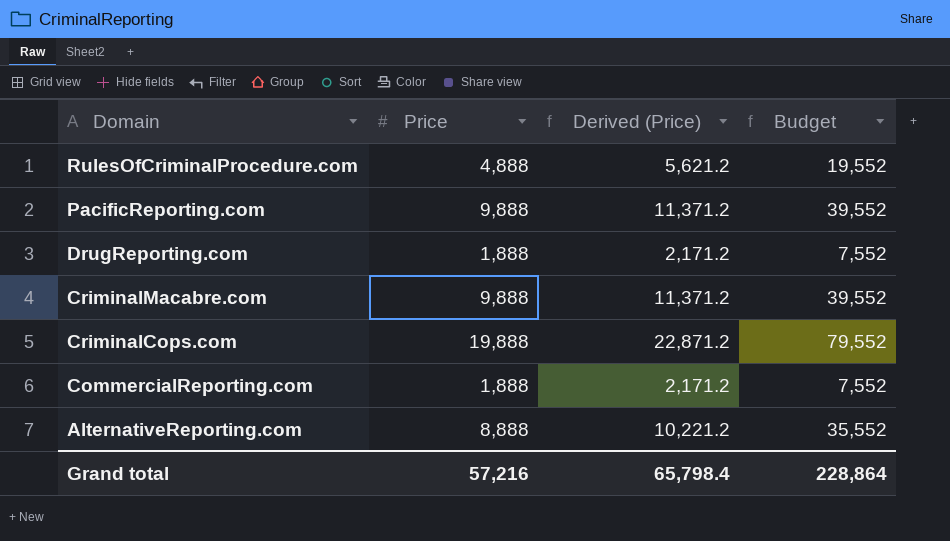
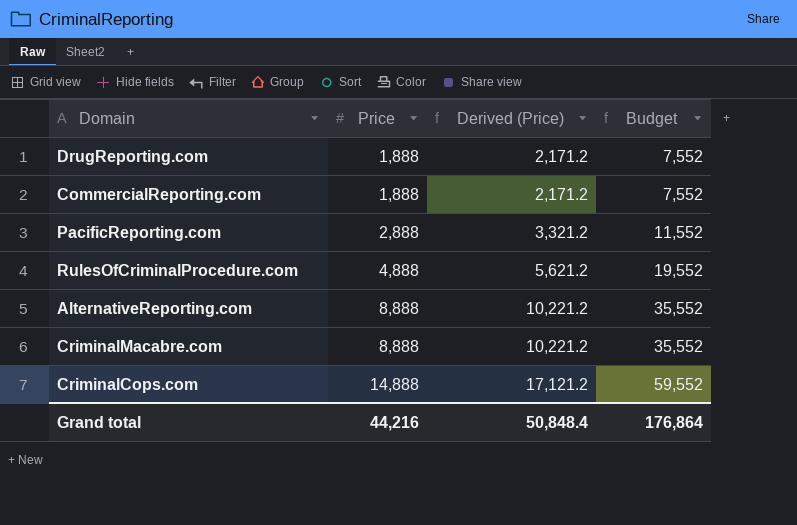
row order: Domain descending -> Price ascending
PacificReporting.com | Price: 9,888 -> 2,888
PacificReporting.com | Derived (Price): 11,371.2 -> 3,321.2
PacificReporting.com | Budget: 39,552 -> 11,552
CriminalMacabre.com | Price: 9,888 -> 8,888
CriminalMacabre.com | Derived (Price): 11,371.2 -> 10,221.2
CriminalMacabre.com | Budget: 39,552 -> 35,552
CriminalCops.com | Price: 19,888 -> 14,888
CriminalCops.com | Derived (Price): 22,871.2 -> 17,121.2
CriminalCops.com | Budget: 79,552 -> 59,552
Grand total | Price: 57,216 -> 44,216
Grand total | Derived (Price): 65,798.4 -> 50,848.4
Grand total | Budget: 228,864 -> 176,864

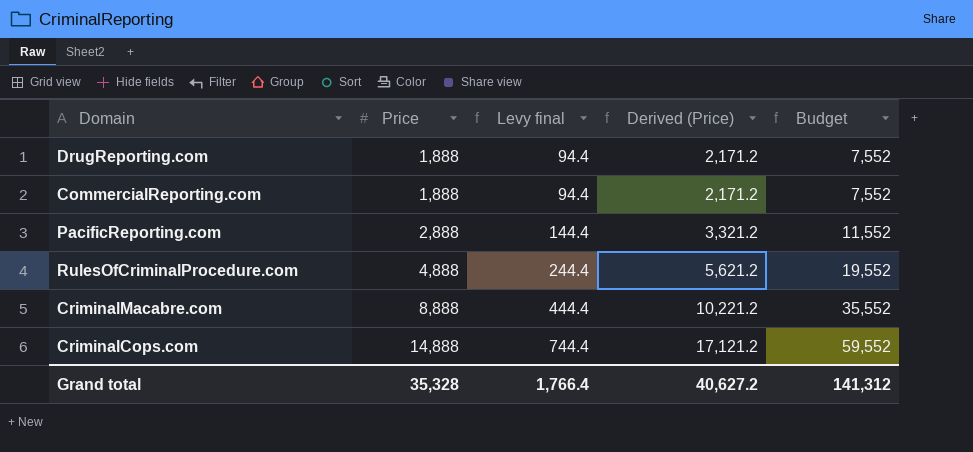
column Levy final | formula: none -> [Price] * 0.05
row AlternativeReporting.com: 8,888 | 10,221.2 | 35,552 -> none
Grand total | Price: 44,216 -> 35,328
Grand total | Derived (Price): 50,848.4 -> 40,627.2
Grand total | Budget: 176,864 -> 141,312

